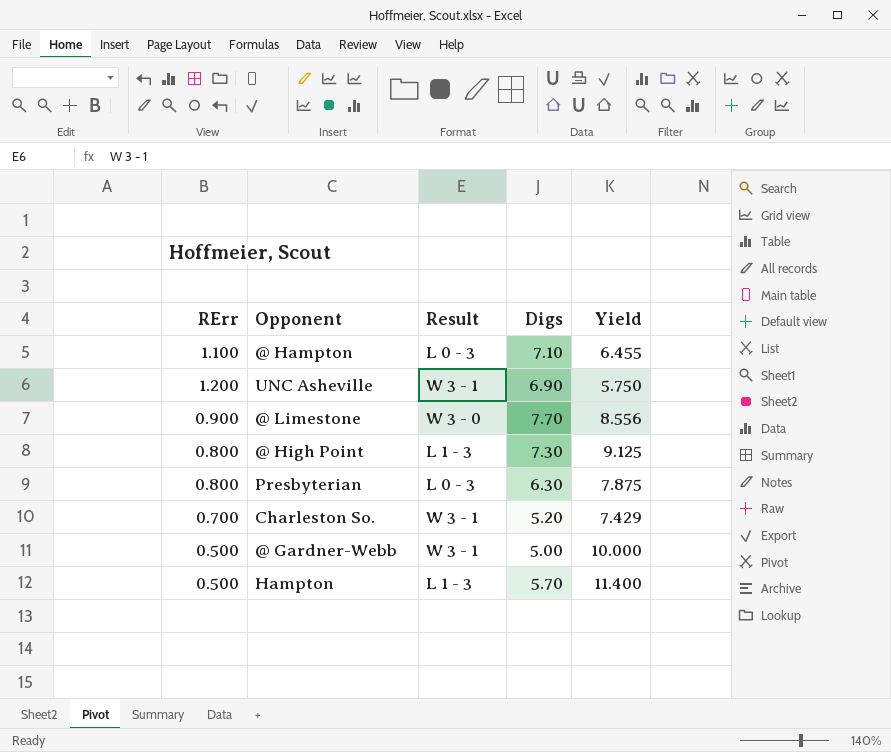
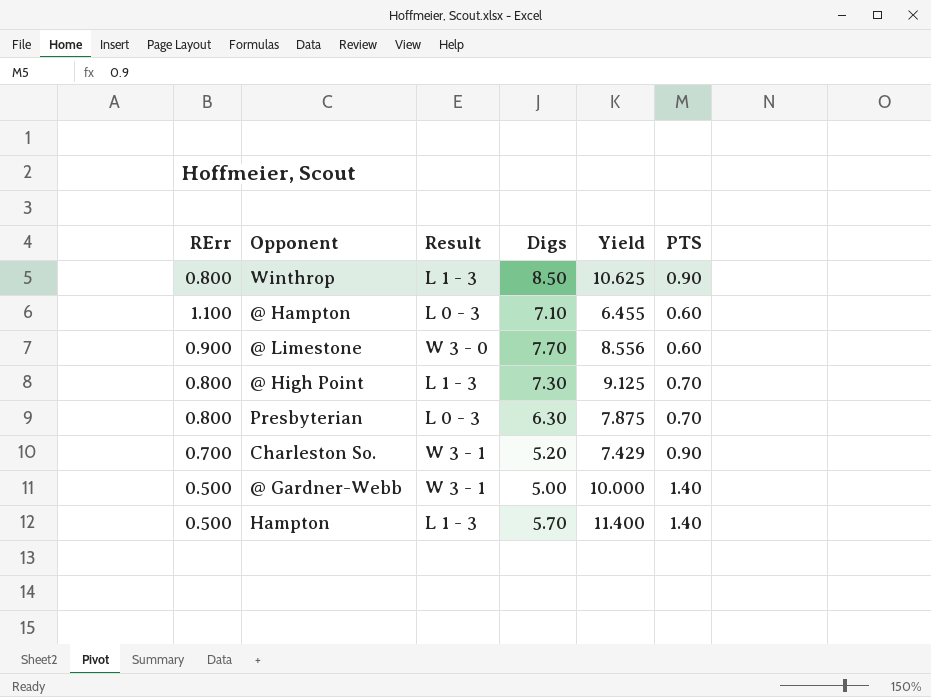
column PTS | position: none -> 6
row UNC Asheville: 1.200 | W 3 - 1 | 6.90 | 5.750 -> none
row Winthrop: none -> 0.800 | L 1 - 3 | 8.50 | 10.625 | 0.90

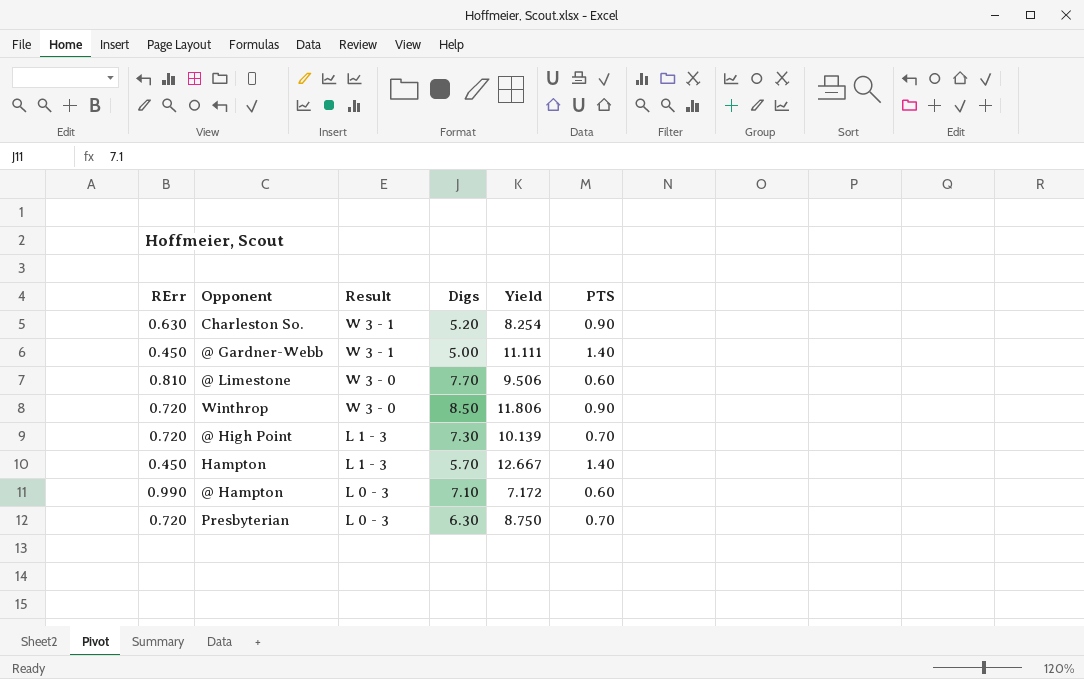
row order: none -> Result descending
Charleston So. | RErr: 0.700 -> 0.630
Charleston So. | Yield: 7.429 -> 8.254
@ Gardner-Webb | RErr: 0.500 -> 0.450
@ Gardner-Webb | Yield: 10.000 -> 11.111
@ Limestone | RErr: 0.900 -> 0.810
@ Limestone | Yield: 8.556 -> 9.506
Winthrop | RErr: 0.800 -> 0.720
Winthrop | Result: L 1 - 3 -> W 3 - 0
Winthrop | Yield: 10.625 -> 11.806
@ High Point | RErr: 0.800 -> 0.720
@ High Point | Yield: 9.125 -> 10.139
Hampton | RErr: 0.500 -> 0.450
Hampton | Yield: 11.400 -> 12.667
@ Hampton | RErr: 1.100 -> 0.990
@ Hampton | Yield: 6.455 -> 7.172
Presbyterian | RErr: 0.800 -> 0.720
Presbyterian | Yield: 7.875 -> 8.750

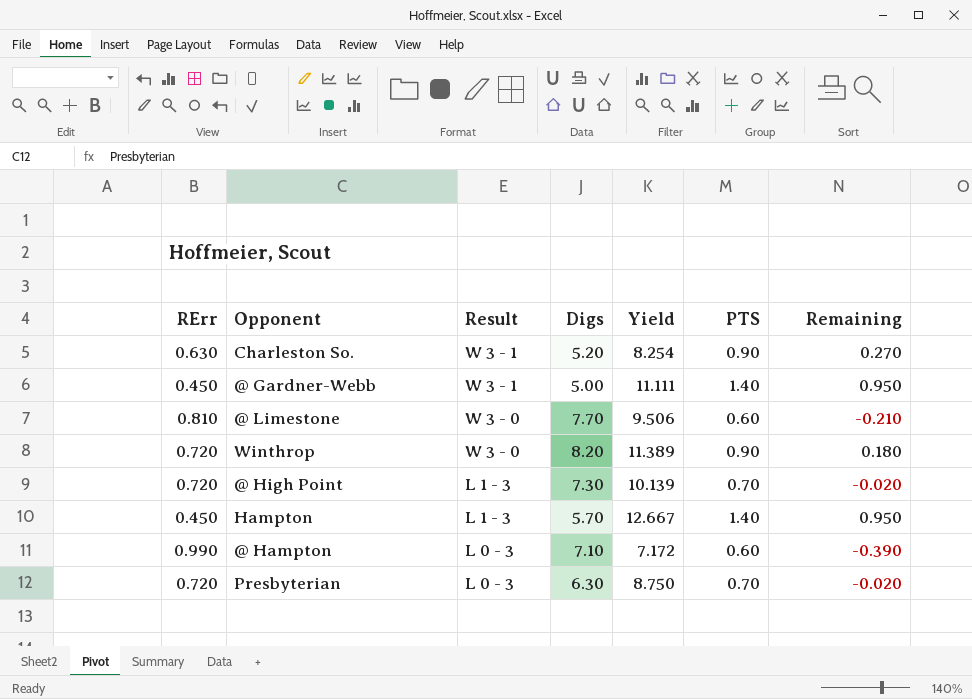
column Remaining | formula: none -> [PTS] - [RErr]
Winthrop | Digs: 8.50 -> 8.20
Winthrop | Yield: 11.806 -> 11.389

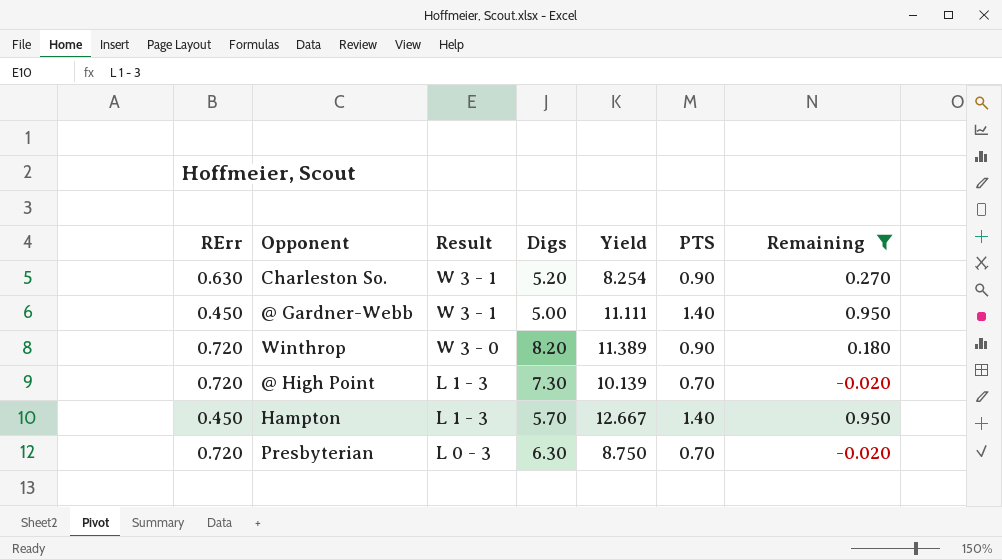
filter: none -> Remaining >= -0.020

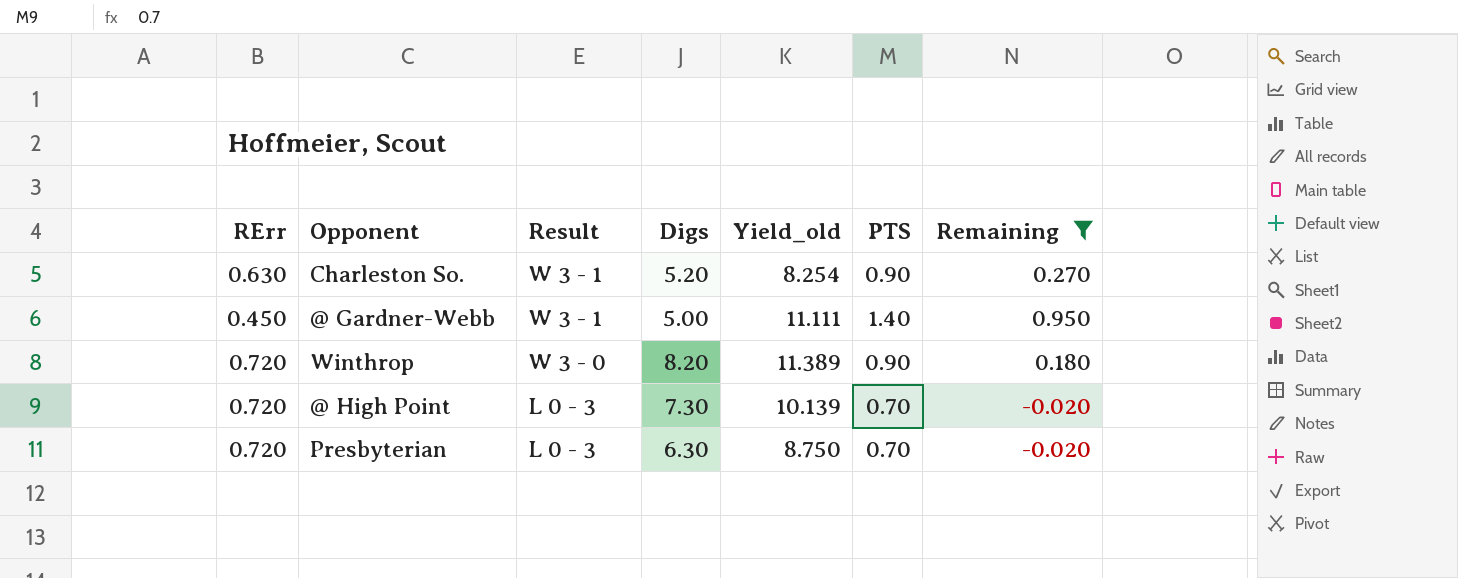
column name: Yield -> Yield_old
row Hampton: 0.450 | L 1 - 3 | 5.70 | 12.667 | 1.40 | 0.950 -> none
@ High Point | Result: L 1 - 3 -> L 0 - 3

